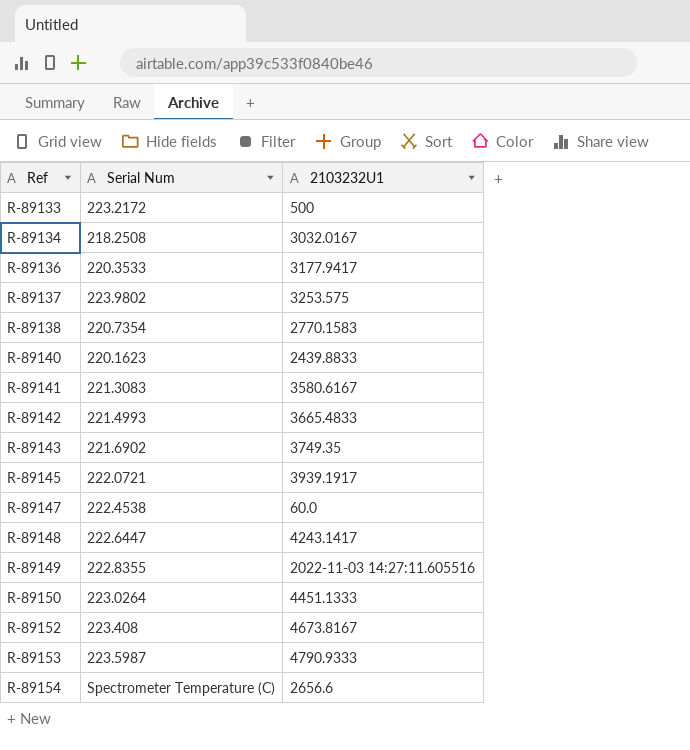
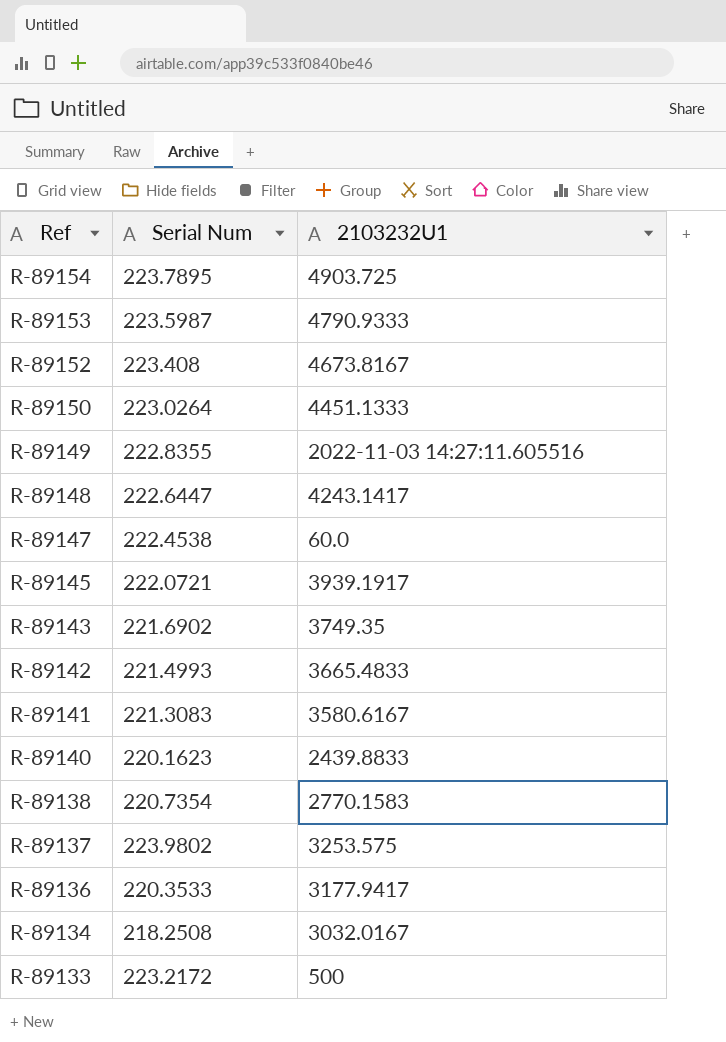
row order: Ref ascending -> Ref descending
R-89154 | Serial Num: Spectrometer Temperature (C) -> 223.7895
R-89154 | 2103232U1: 2656.6 -> 4903.725

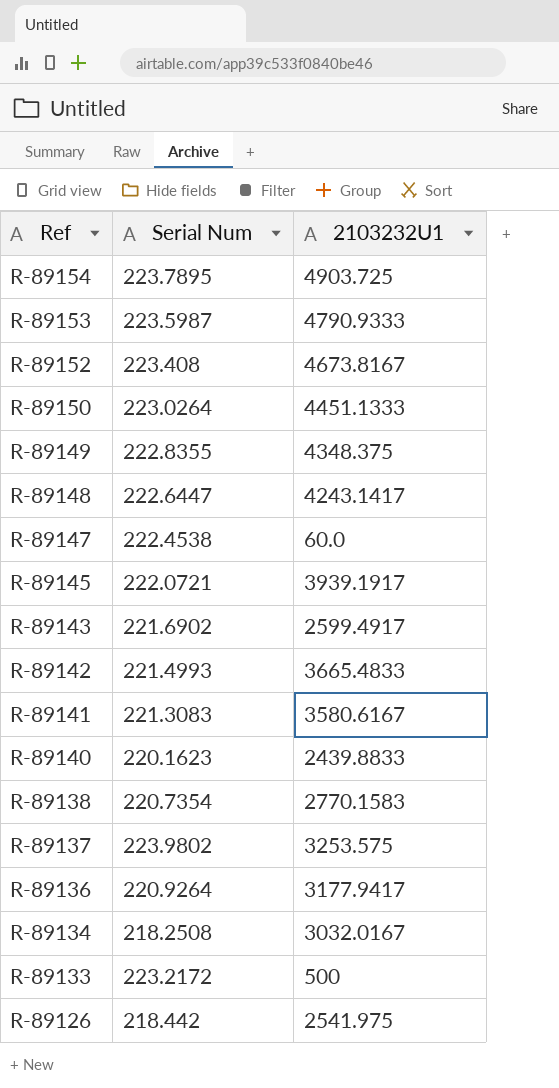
R-89149 | 2103232U1: 2022-11-03 14:27:11.605516 -> 4348.375
R-89143 | 2103232U1: 3749.35 -> 2599.4917
R-89136 | Serial Num: 220.3533 -> 220.9264
row R-89126: none -> 218.442 | 2541.975

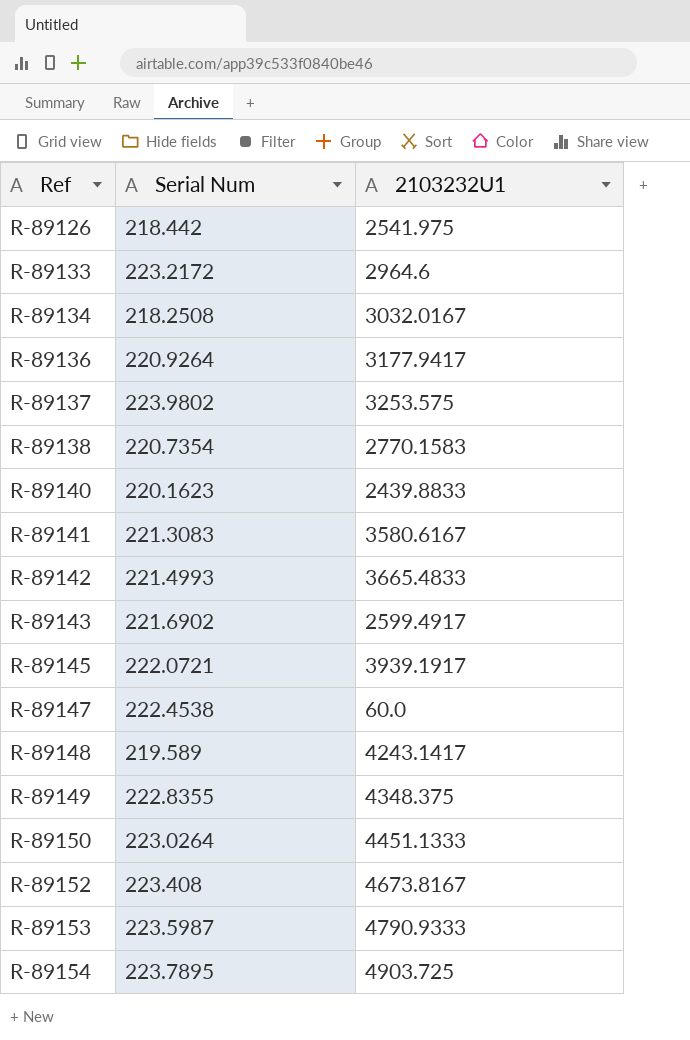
row order: Ref descending -> Ref ascending
R-89133 | 2103232U1: 500 -> 2964.6
R-89148 | Serial Num: 222.6447 -> 219.589

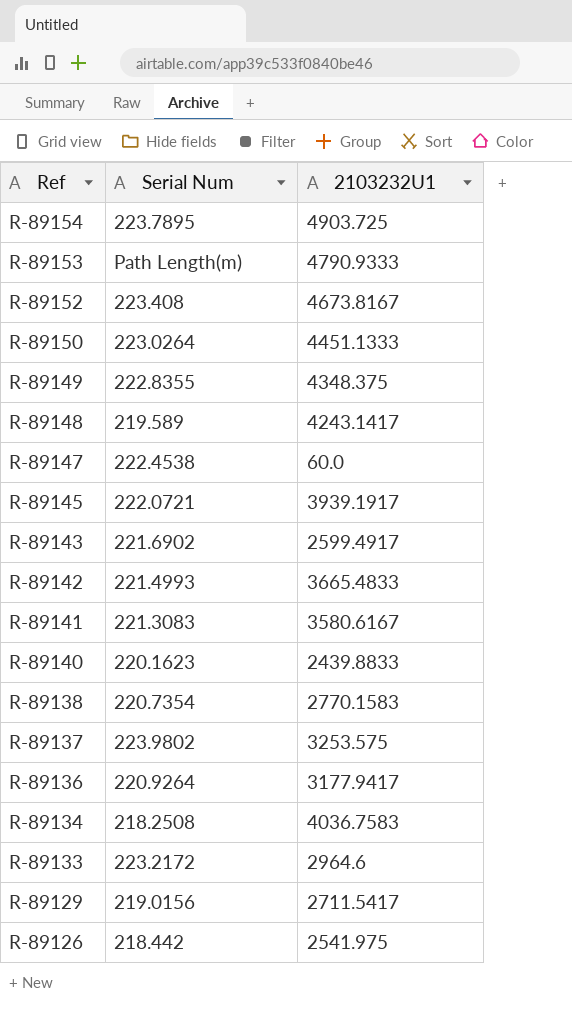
row order: Ref ascending -> Ref descending
R-89153 | Serial Num: 223.5987 -> Path Length(m)
R-89134 | 2103232U1: 3032.0167 -> 4036.7583
row R-89129: none -> 219.0156 | 2711.5417

